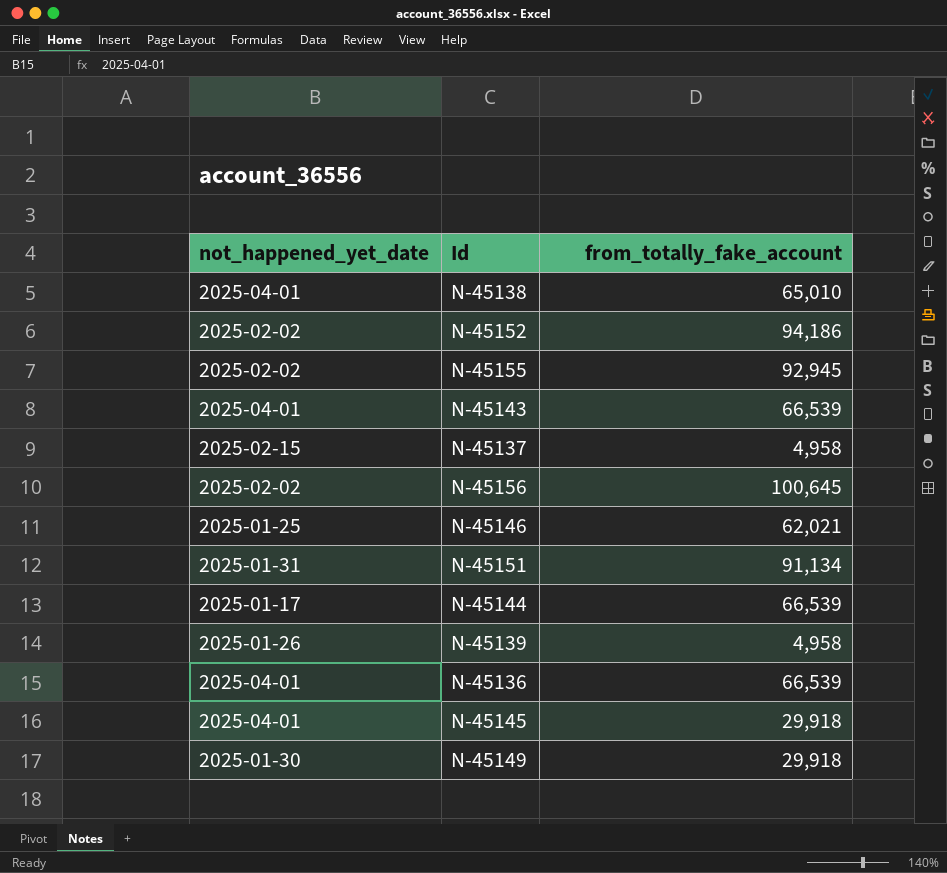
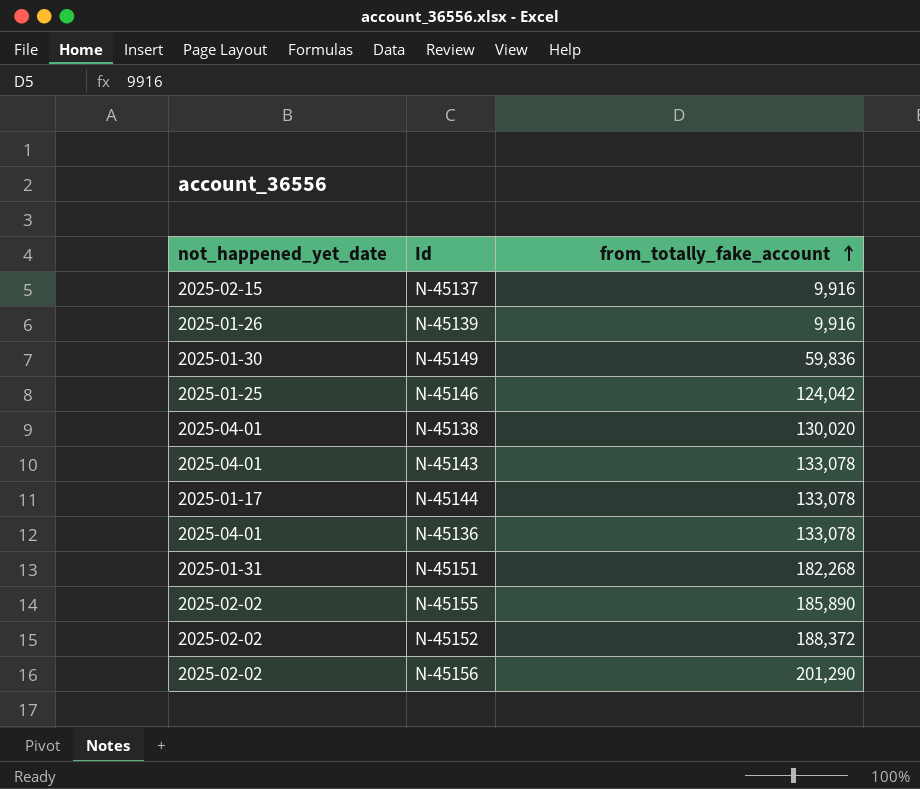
row order: none -> from_totally_fake_account ascending
row N-45145: 2025-04-01 | 29,918 -> none
N-45137 | from_totally_fake_account: 4,958 -> 9,916
N-45139 | from_totally_fake_account: 4,958 -> 9,916
N-45149 | from_totally_fake_account: 29,918 -> 59,836
N-45146 | from_totally_fake_account: 62,021 -> 124,042
N-45138 | from_totally_fake_account: 65,010 -> 130,020
N-45143 | from_totally_fake_account: 66,539 -> 133,078
N-45144 | from_totally_fake_account: 66,539 -> 133,078
N-45136 | from_totally_fake_account: 66,539 -> 133,078
N-45151 | from_totally_fake_account: 91,134 -> 182,268
N-45155 | from_totally_fake_account: 92,945 -> 185,890
N-45152 | from_totally_fake_account: 94,186 -> 188,372
N-45156 | from_totally_fake_account: 100,645 -> 201,290

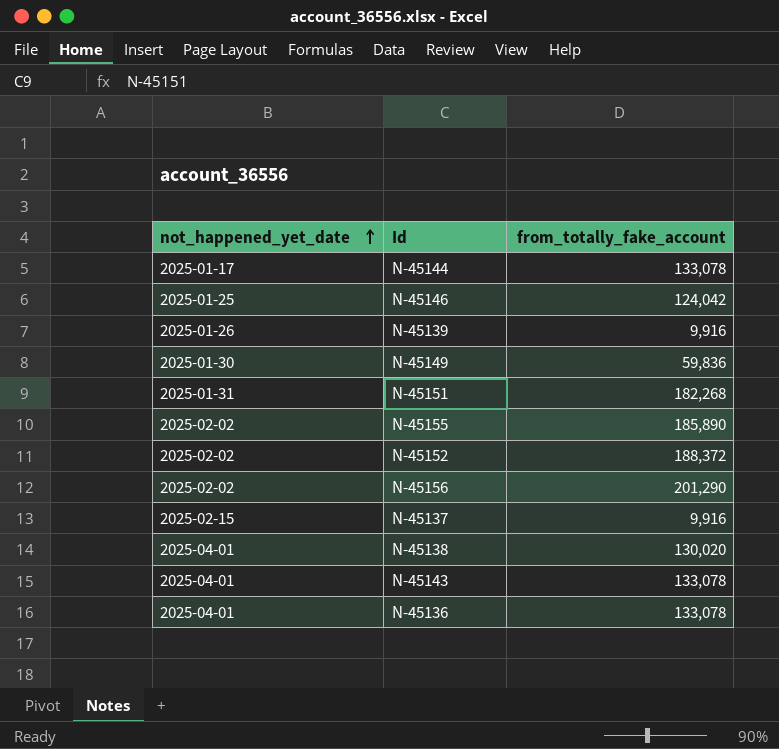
row order: from_totally_fake_account ascending -> not_happened_yet_date ascending

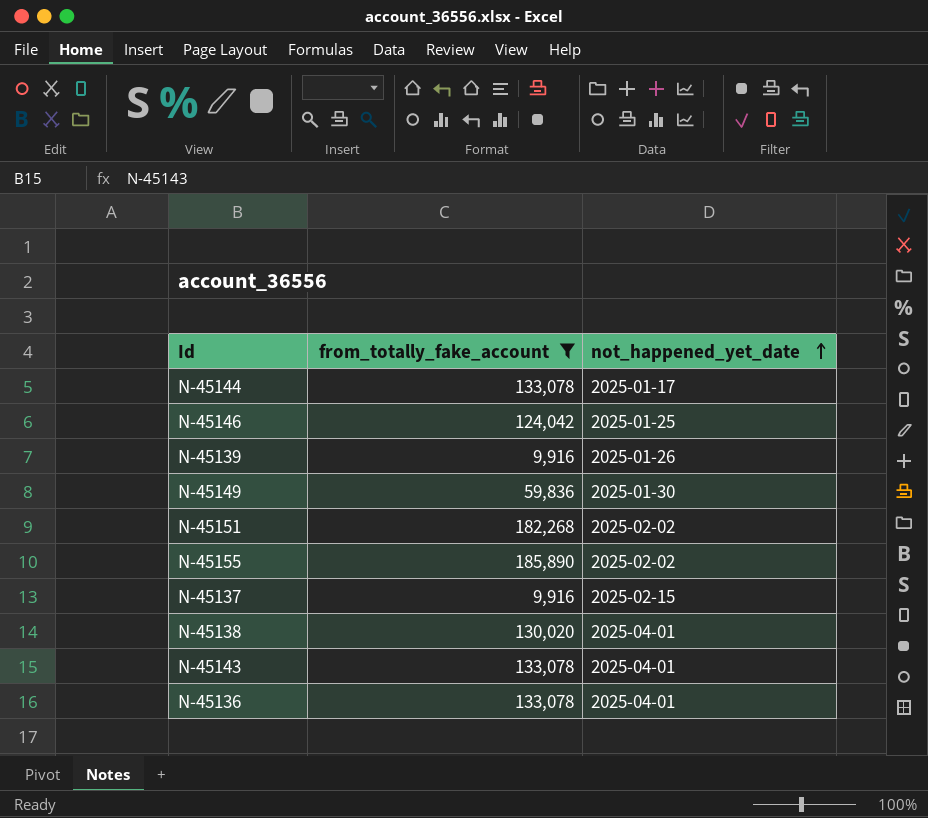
filter: none -> from_totally_fake_account <= 185,890
column not_happened_yet_date | position: 1 -> 3
N-45151 | not_happened_yet_date: 2025-01-31 -> 2025-02-02

